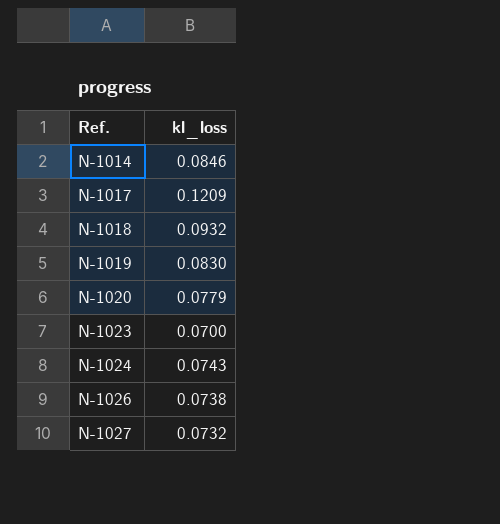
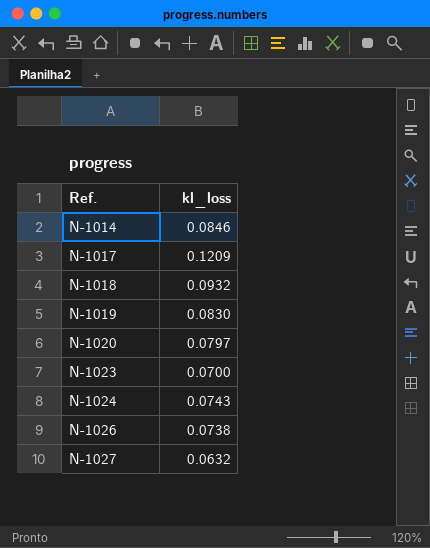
N-1020 | kl_loss: 0.0779 -> 0.0797
N-1027 | kl_loss: 0.0732 -> 0.0632

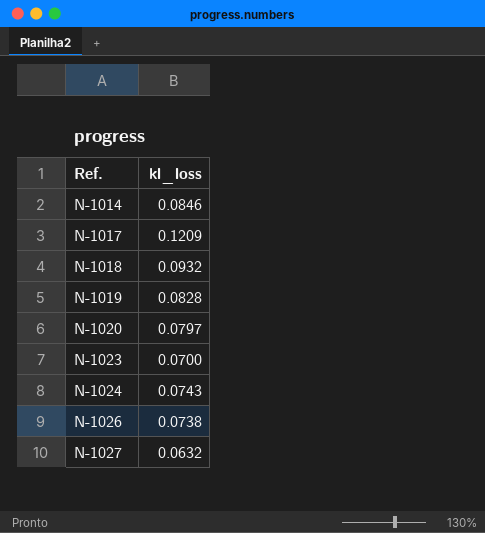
N-1019 | kl_loss: 0.0830 -> 0.0828

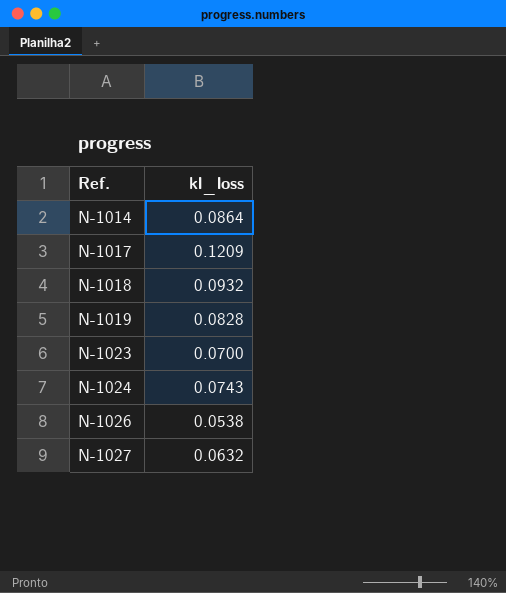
row N-1020: 0.0797 -> none
N-1014 | kl_loss: 0.0846 -> 0.0864
N-1026 | kl_loss: 0.0738 -> 0.0538

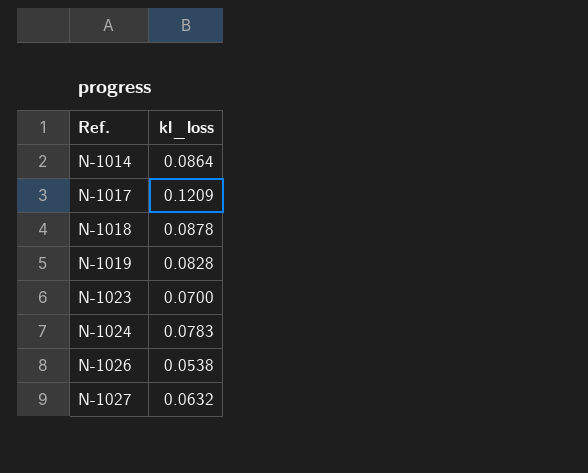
N-1018 | kl_loss: 0.0932 -> 0.0878
N-1024 | kl_loss: 0.0743 -> 0.0783

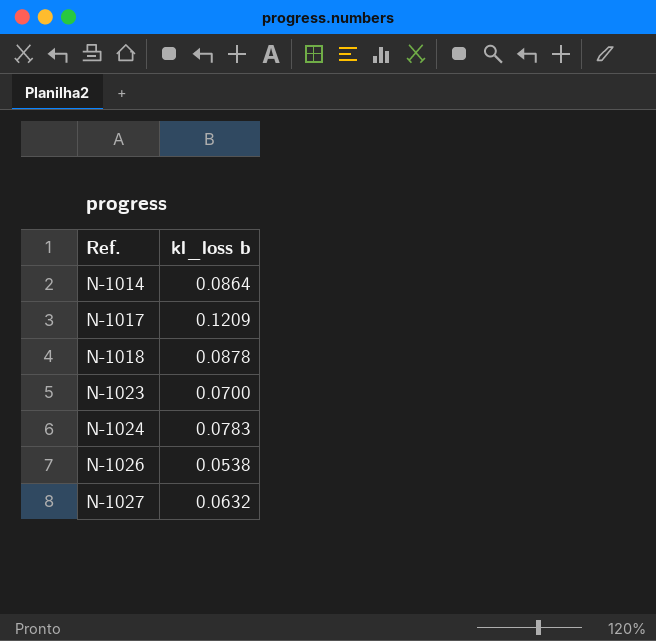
column name: kl_loss -> kl_loss b
row N-1019: 0.0828 -> none

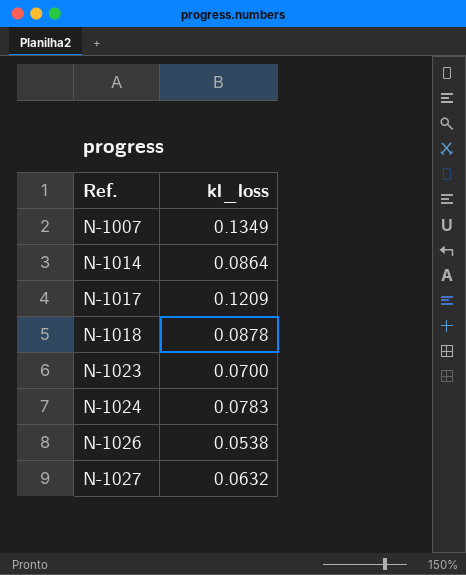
column name: kl_loss b -> kl_loss
row N-1007: none -> 0.1349

